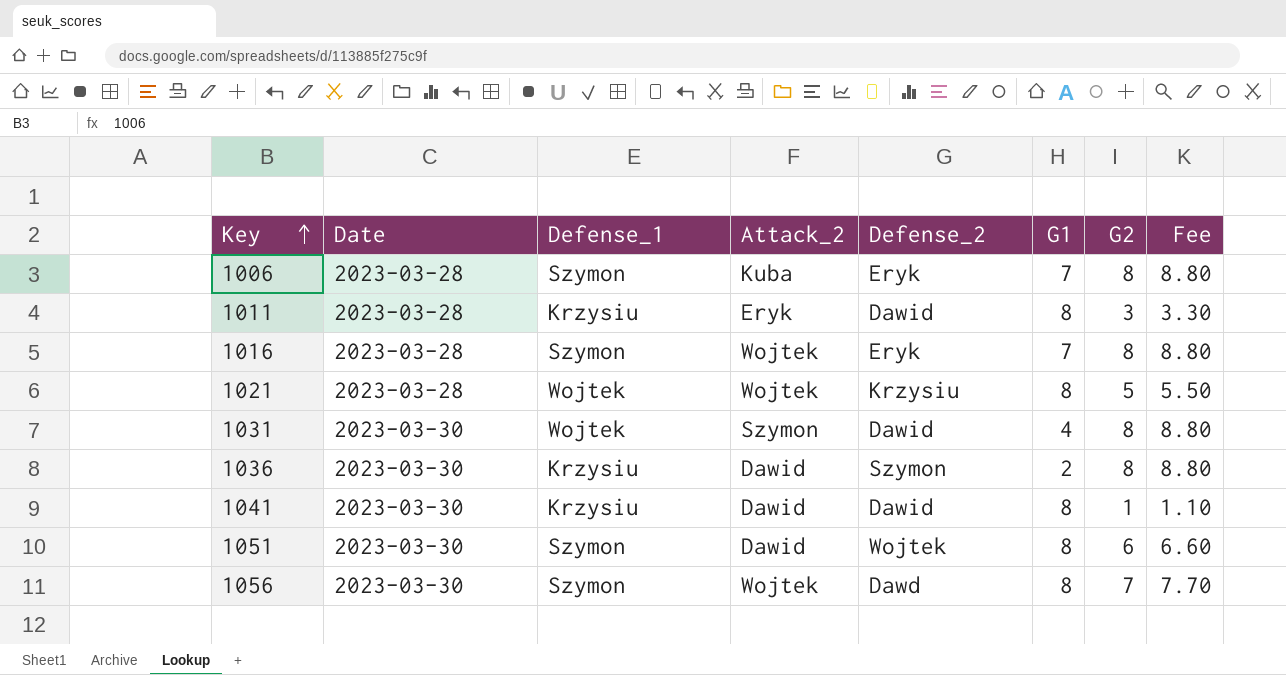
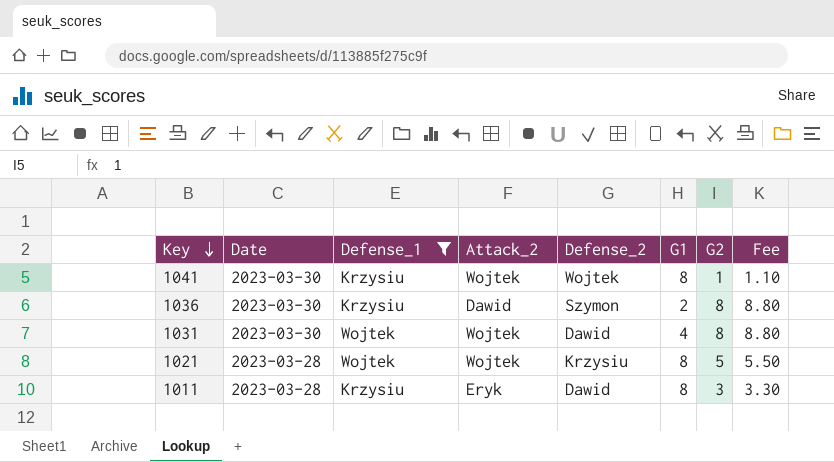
filter: none -> Defense_1 != Szymon
row order: Key ascending -> Key descending
1041 | Attack_2: Dawid -> Wojtek
1041 | Defense_2: Dawid -> Wojtek
1031 | Attack_2: Szymon -> Wojtek

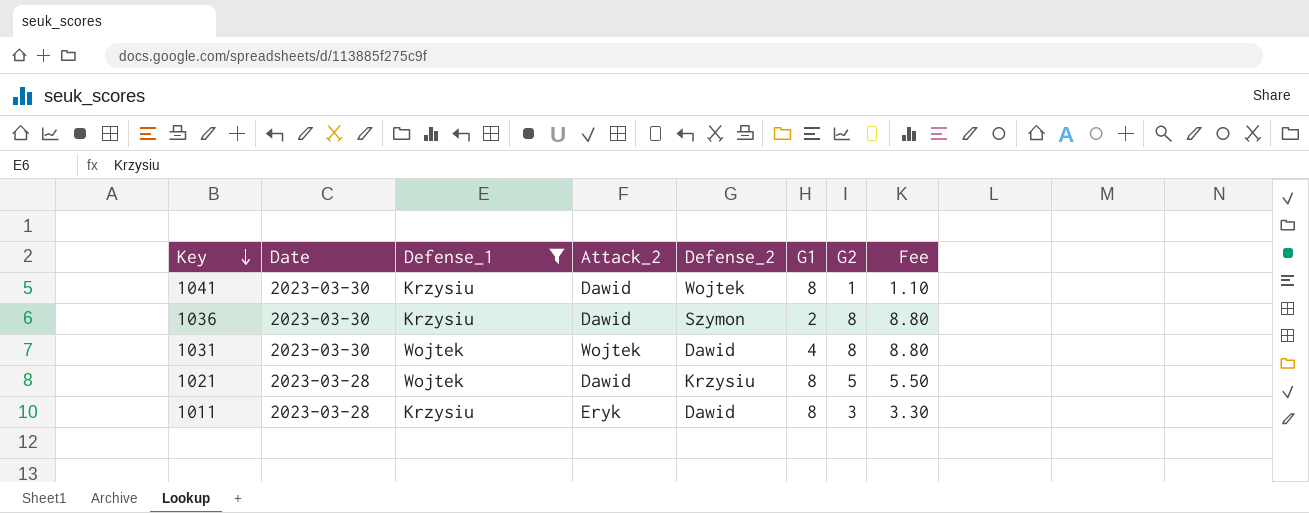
1041 | Attack_2: Wojtek -> Dawid
1021 | Attack_2: Wojtek -> Dawid

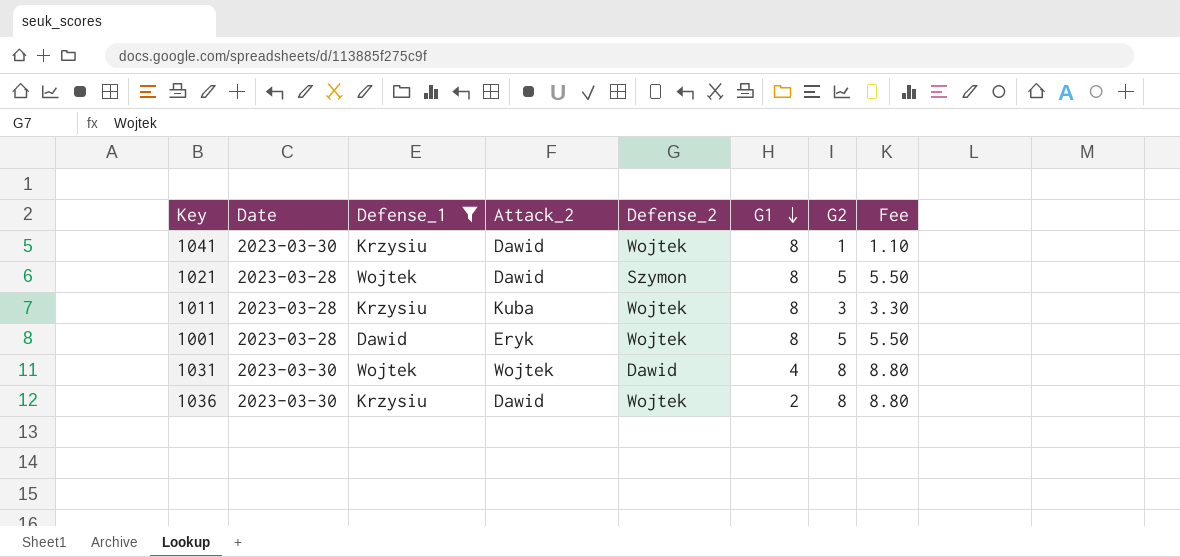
row order: Key descending -> G1 descending
1021 | Defense_2: Krzysiu -> Szymon
1011 | Attack_2: Eryk -> Kuba
1011 | Defense_2: Dawid -> Wojtek
row 1001: none -> 2023-03-28 | Dawid | Eryk | Wojtek | 8 | 5 | 5.50
1036 | Defense_2: Szymon -> Wojtek

